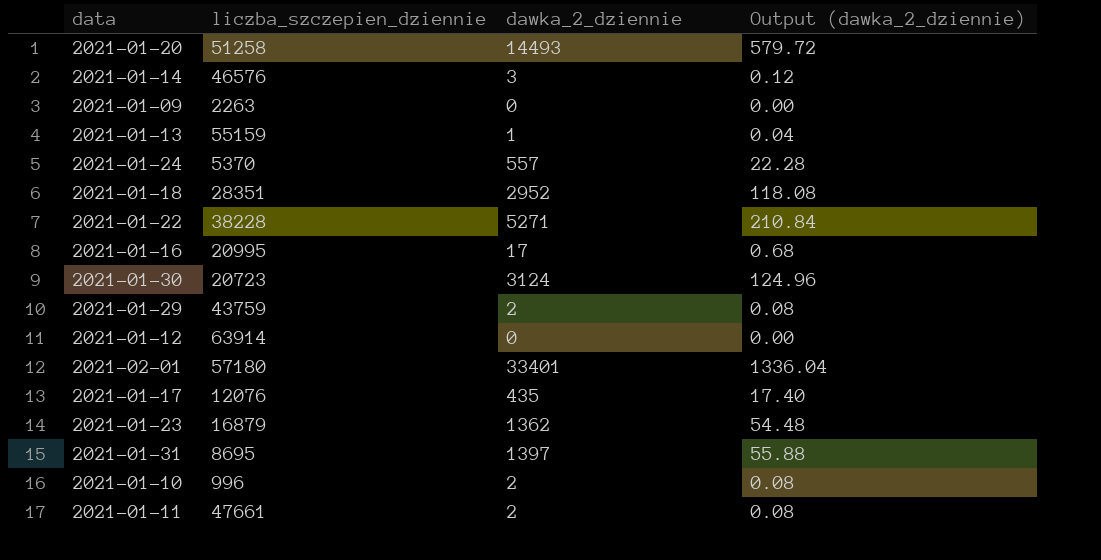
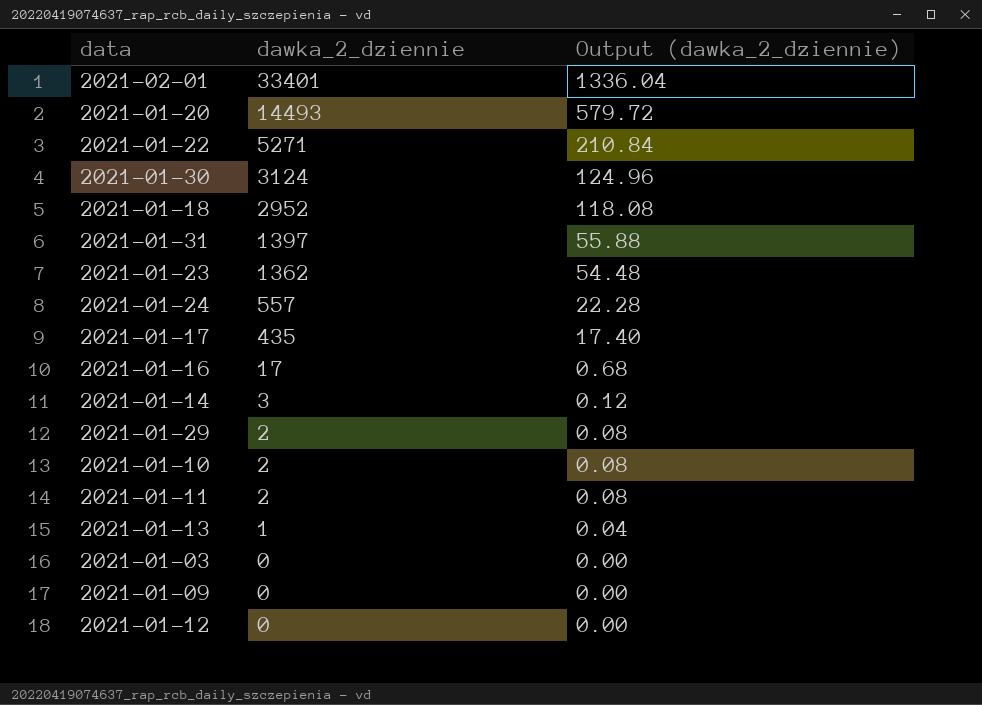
row order: none -> dawka_2_dziennie descending
column liczba_szczepien_dziennie | position: 2 -> none
row 2021-01-03: none -> 0 | 0.00

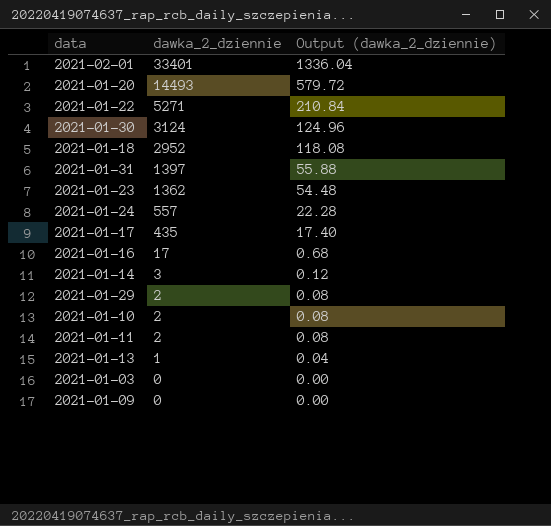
row 2021-01-12: 0 | 0.00 -> none

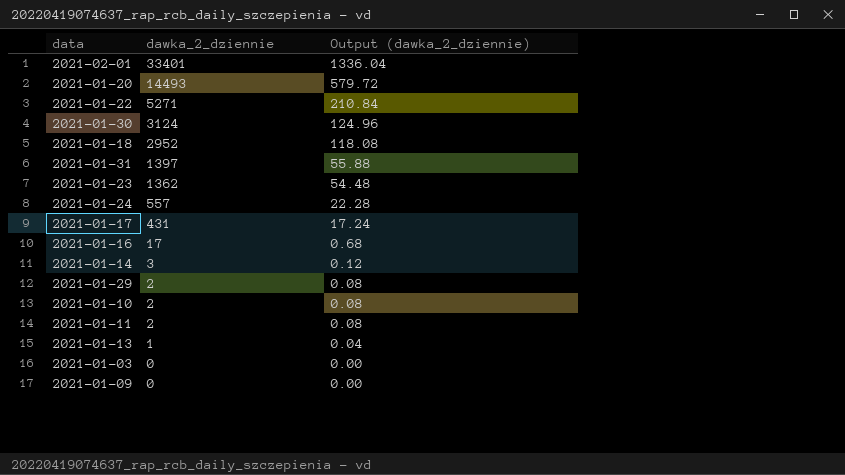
2021-01-17 | dawka_2_dziennie: 435 -> 431
2021-01-17 | Output (dawka_2_dziennie): 17.40 -> 17.24

